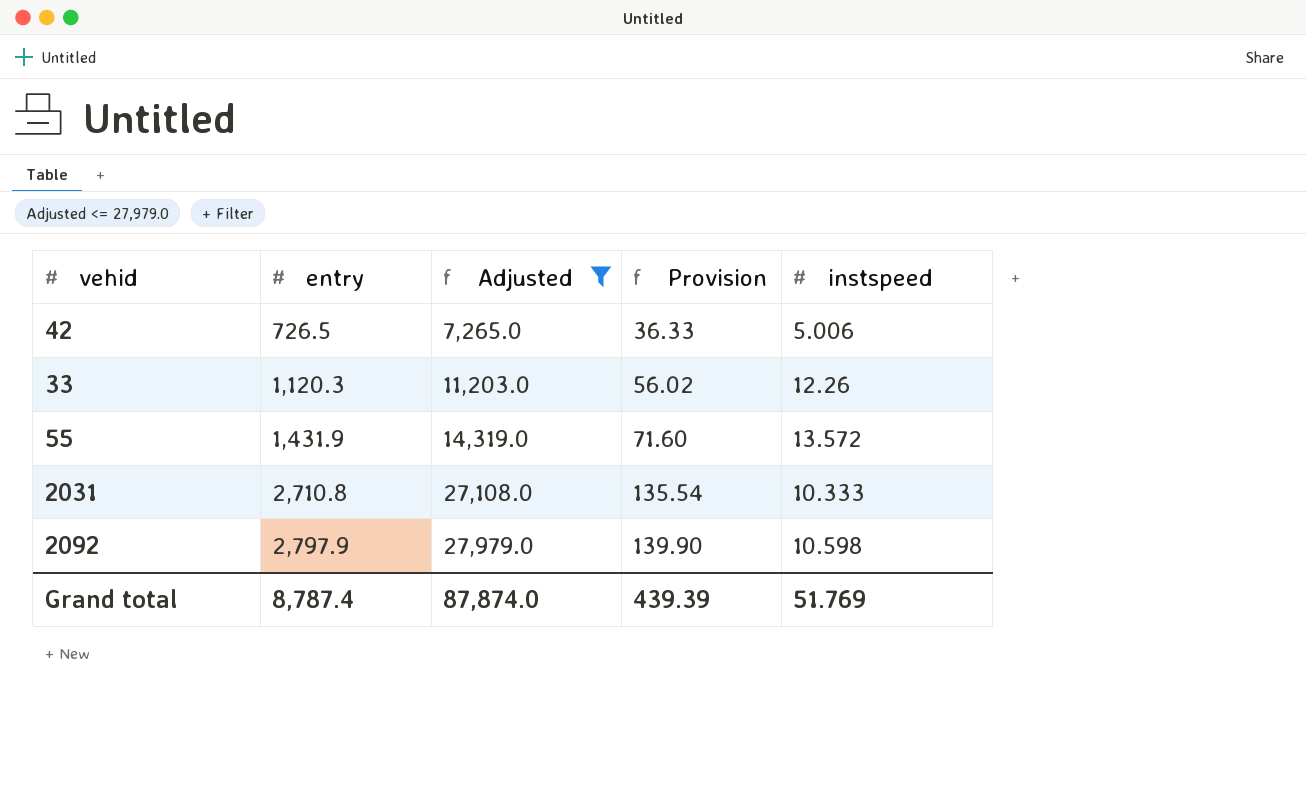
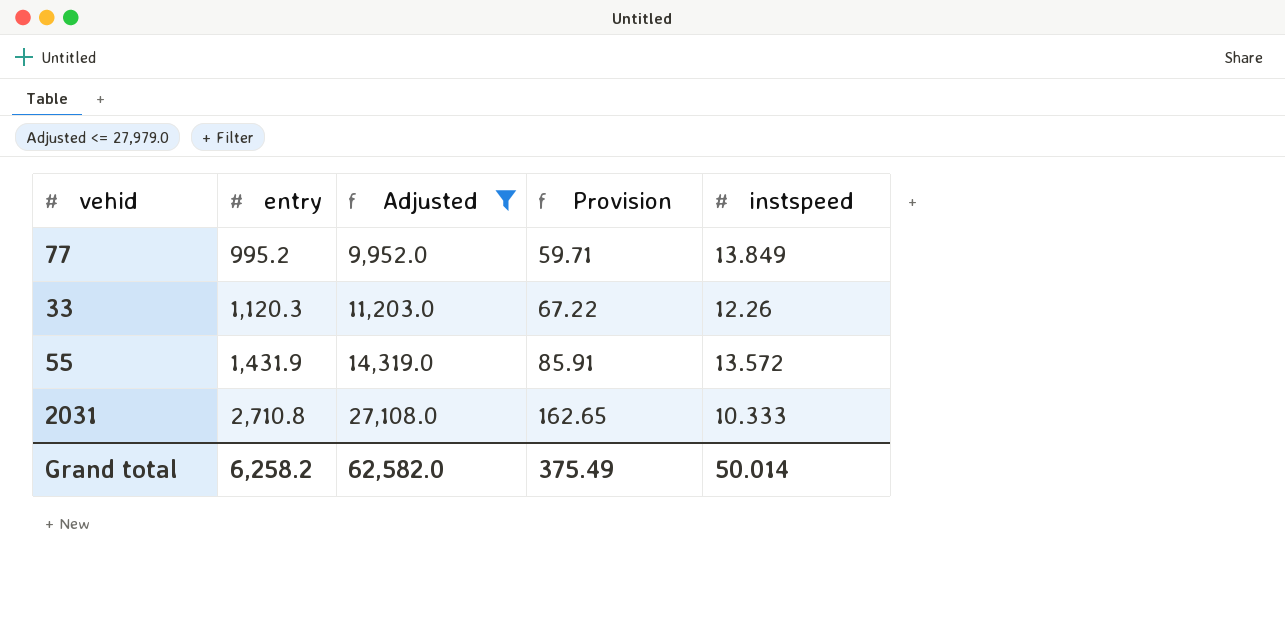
column Provision | formula: [entry] * 0.05 -> [entry] * 0.06
row 42: 726.5 | 7,265.0 | 36.33 | 5.006 -> none
row 2092: 2,797.9 | 27,979.0 | 139.90 | 10.598 -> none
row 77: none -> 995.2 | 9,952.0 | 59.71 | 13.849
Grand total | entry: 8,787.4 -> 6,258.2
Grand total | Adjusted: 87,874.0 -> 62,582.0
Grand total | Provision: 439.39 -> 375.49
Grand total | instspeed: 51.769 -> 50.014

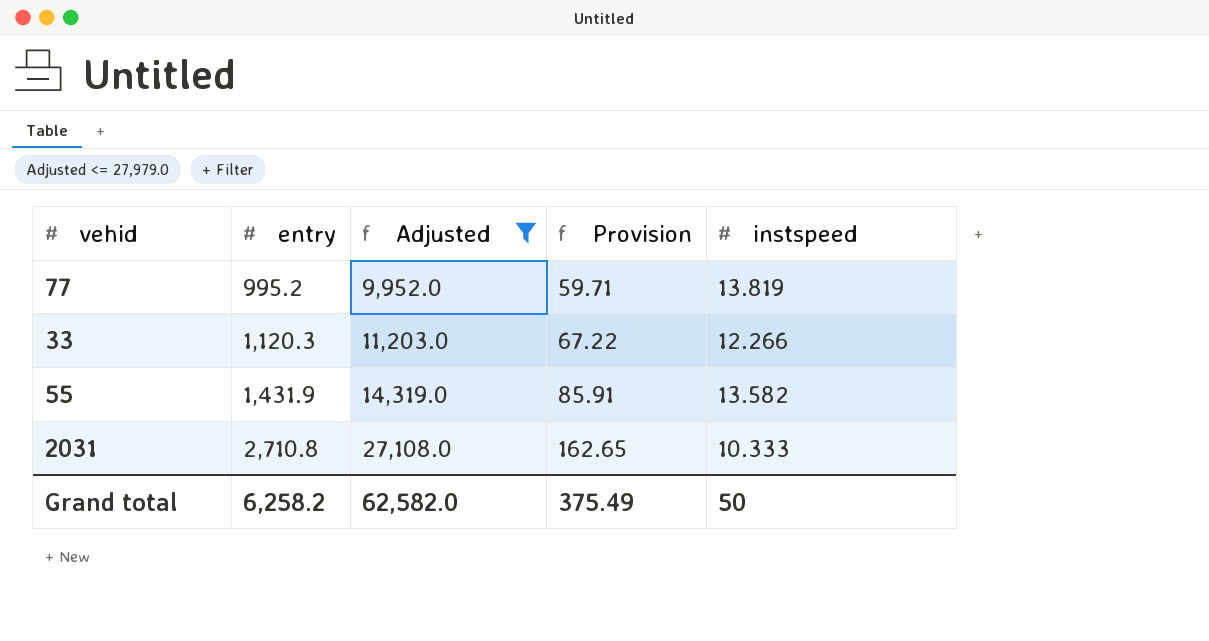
77 | instspeed: 13.849 -> 13.819
33 | instspeed: 12.26 -> 12.266
55 | instspeed: 13.572 -> 13.582
Grand total | instspeed: 50.014 -> 50

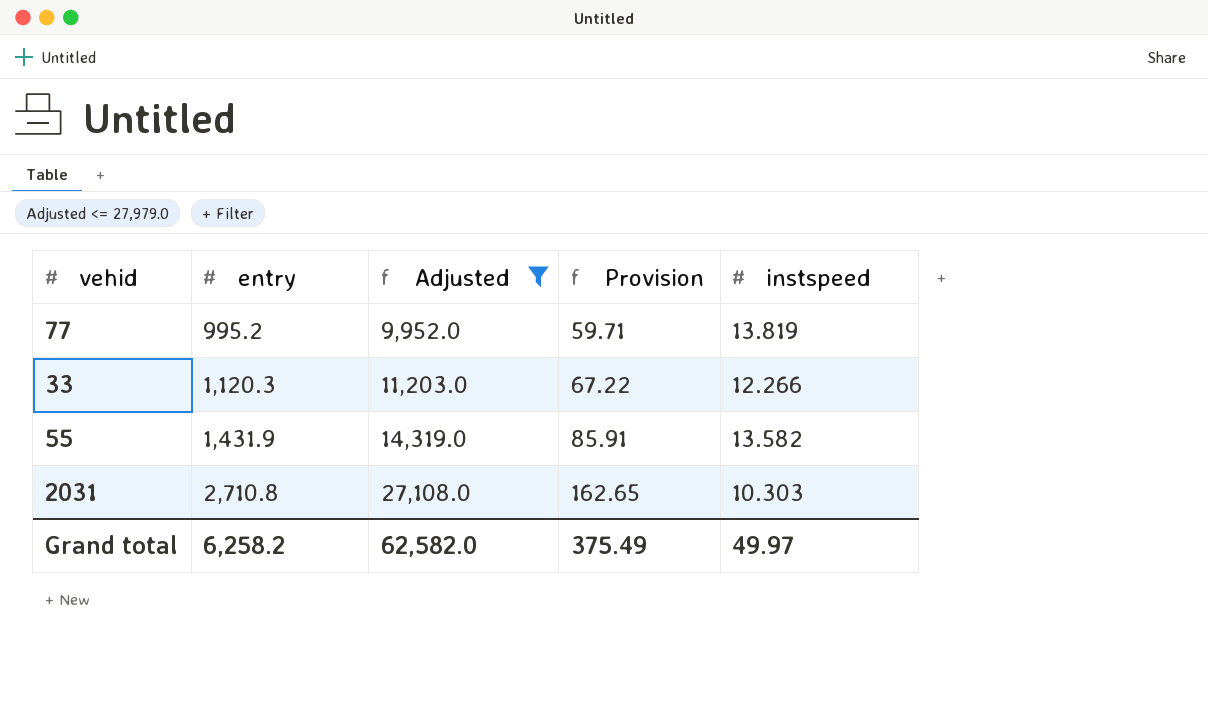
2031 | instspeed: 10.333 -> 10.303
Grand total | instspeed: 50 -> 49.97

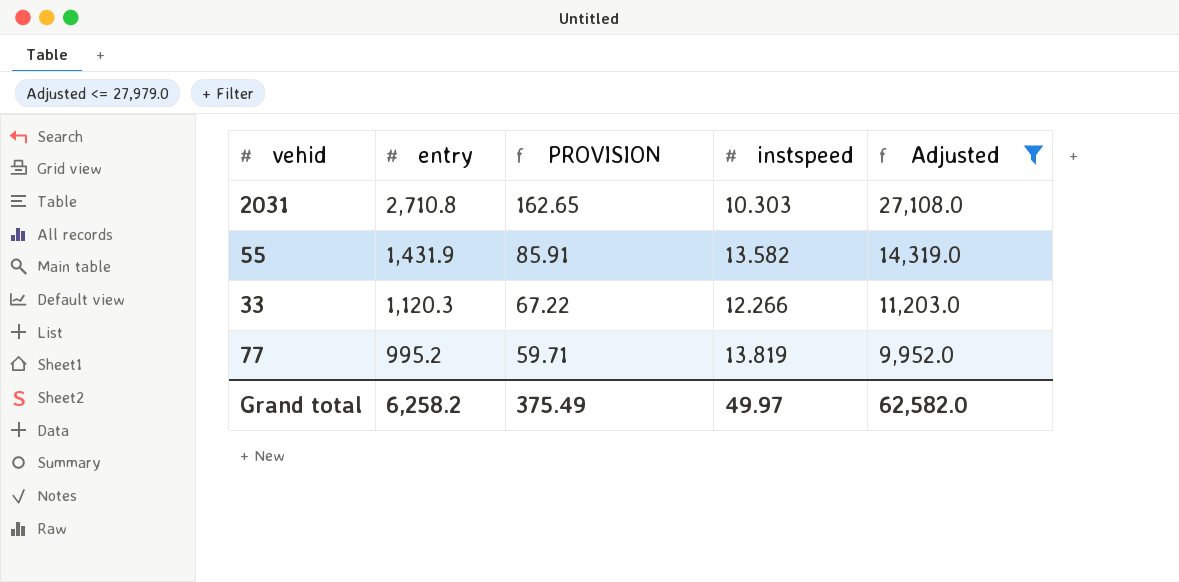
row order: entry ascending -> entry descending
column name: Provision -> PROVISION
column Adjusted | position: 3 -> 5

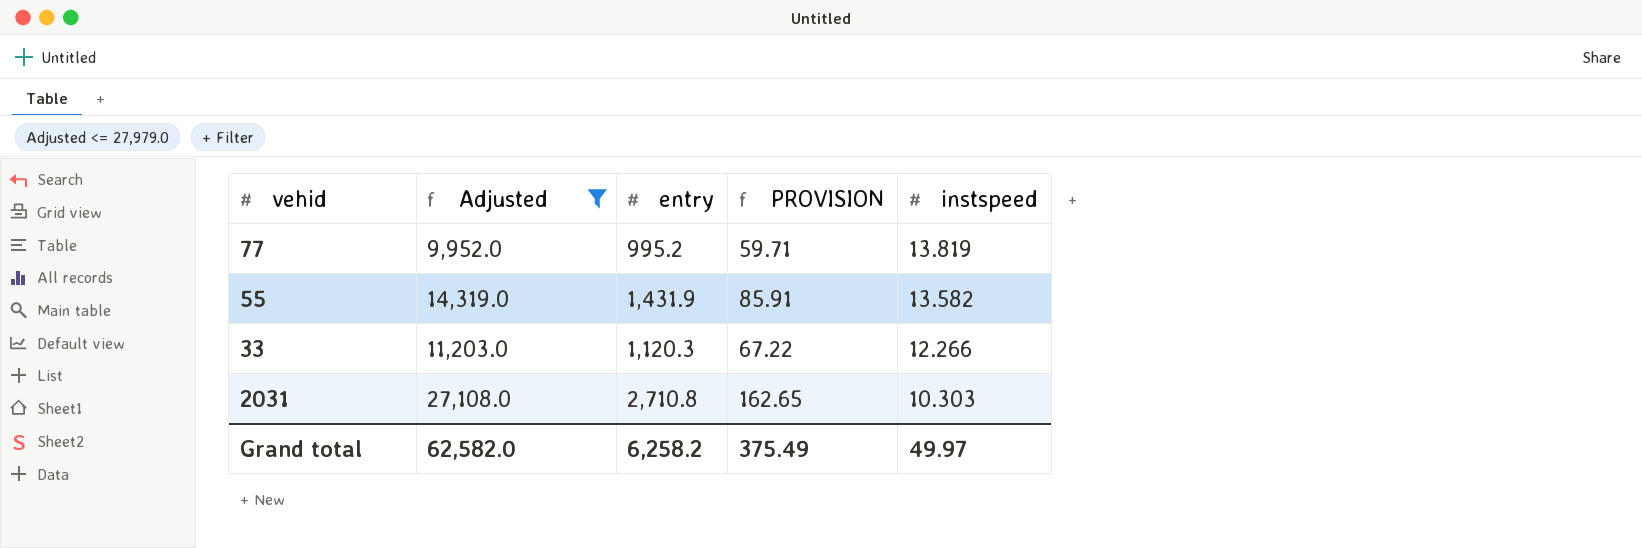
row order: entry descending -> instspeed descending
column Adjusted | position: 5 -> 2

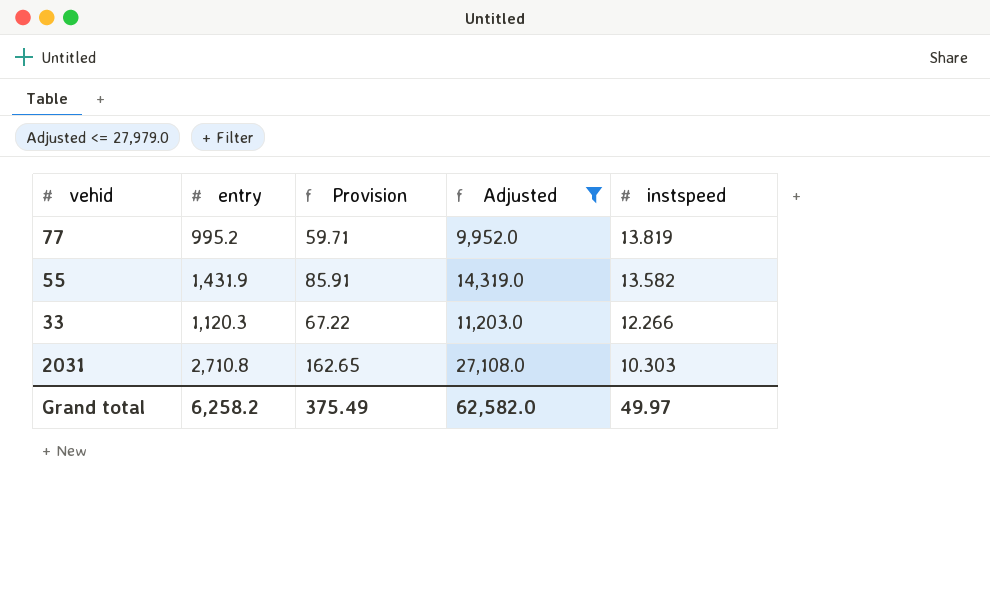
column name: PROVISION -> Provision
column Adjusted | position: 2 -> 4

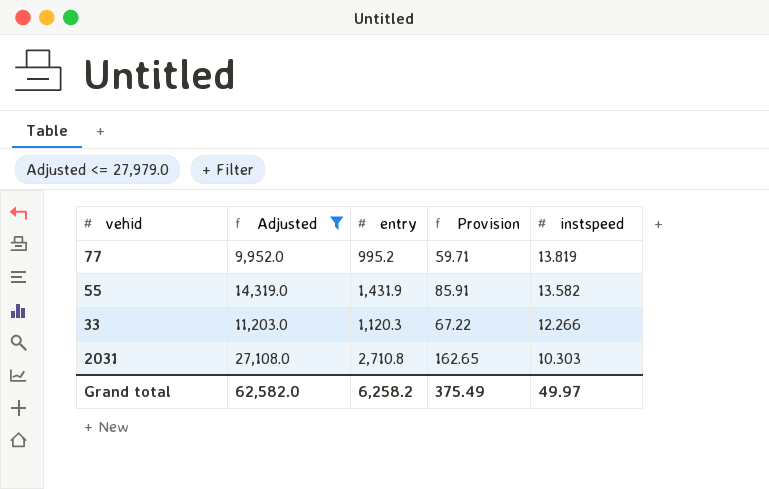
column Adjusted | position: 4 -> 2

